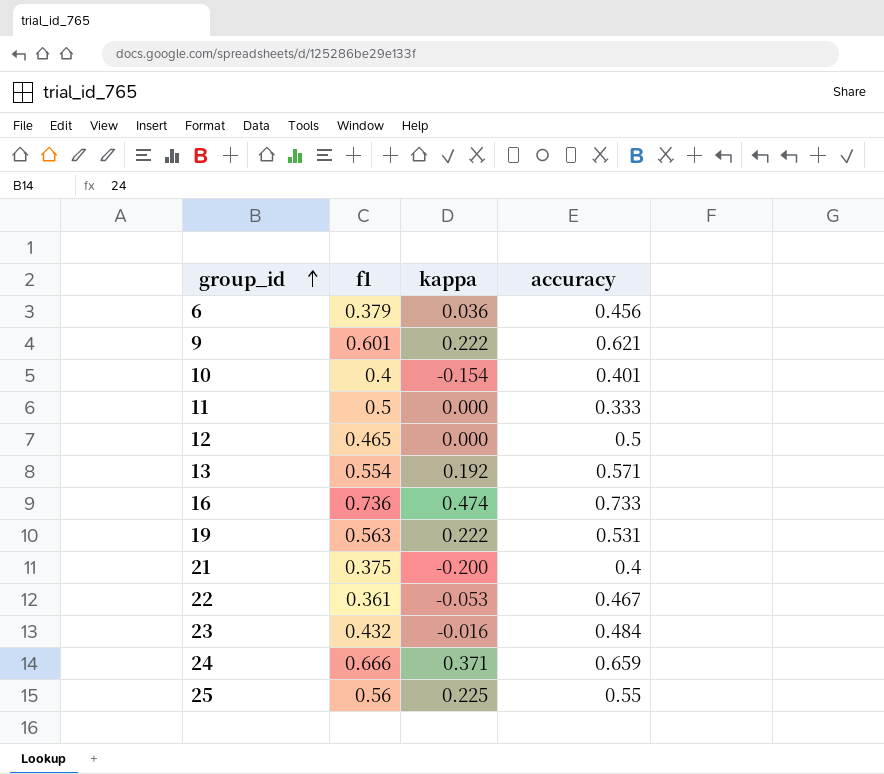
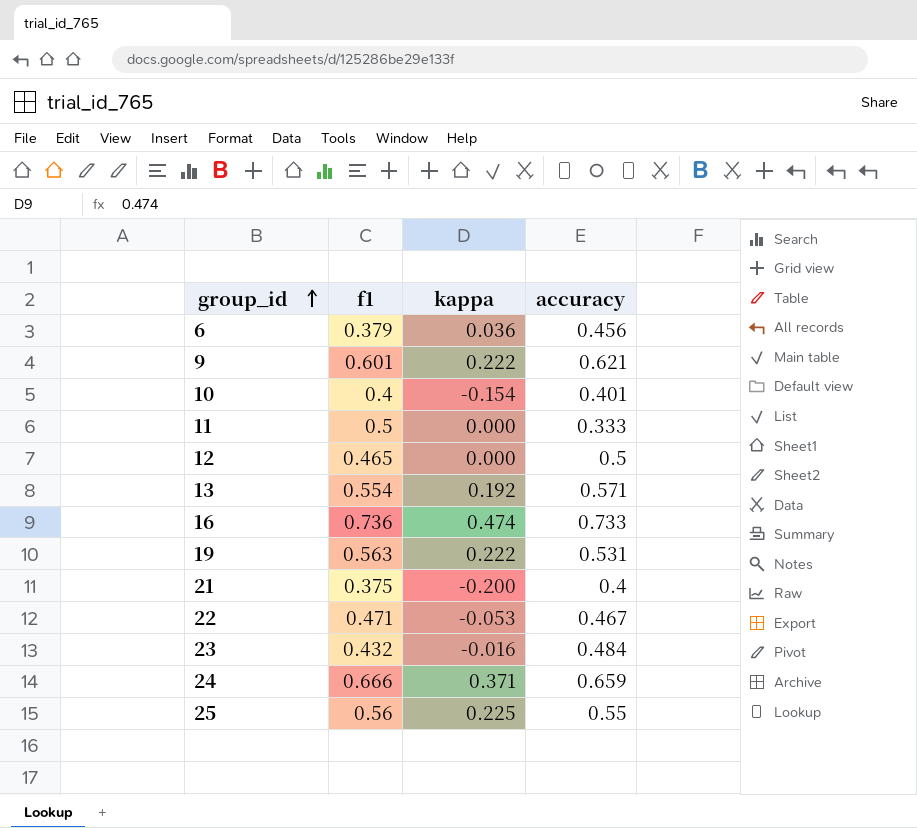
22 | f1: 0.361 -> 0.471

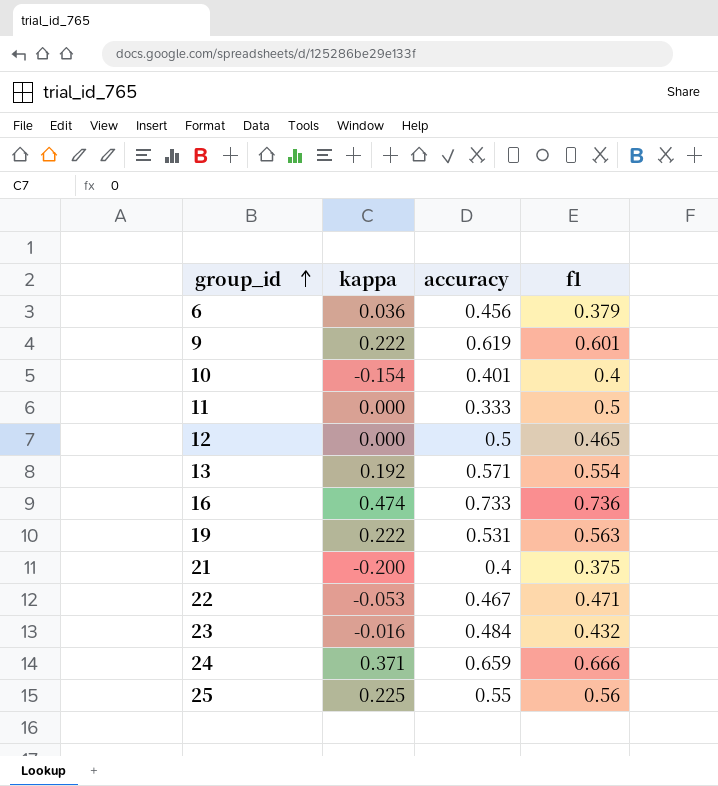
column f1 | position: 2 -> 4
9 | accuracy: 0.621 -> 0.619

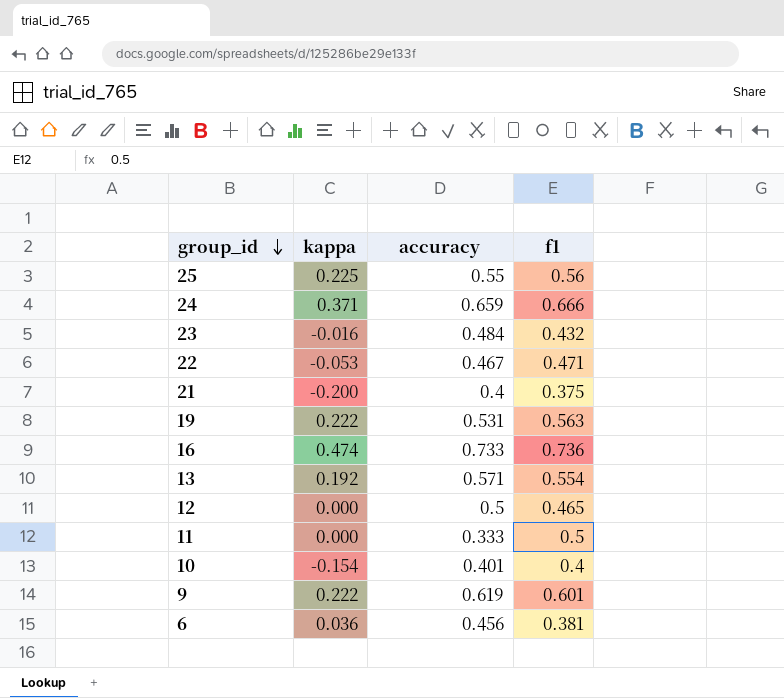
row order: group_id ascending -> group_id descending
6 | f1: 0.379 -> 0.381

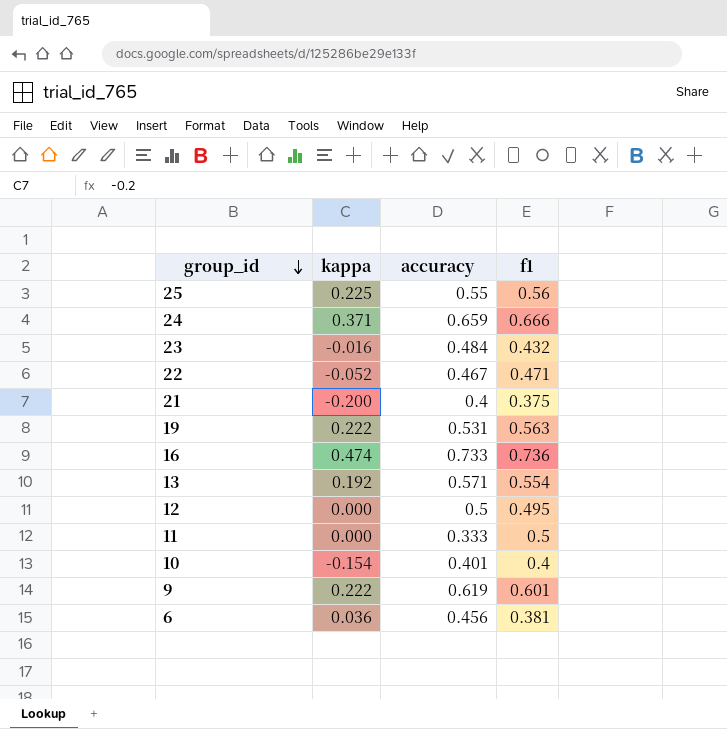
22 | kappa: -0.053 -> -0.052
12 | f1: 0.465 -> 0.495

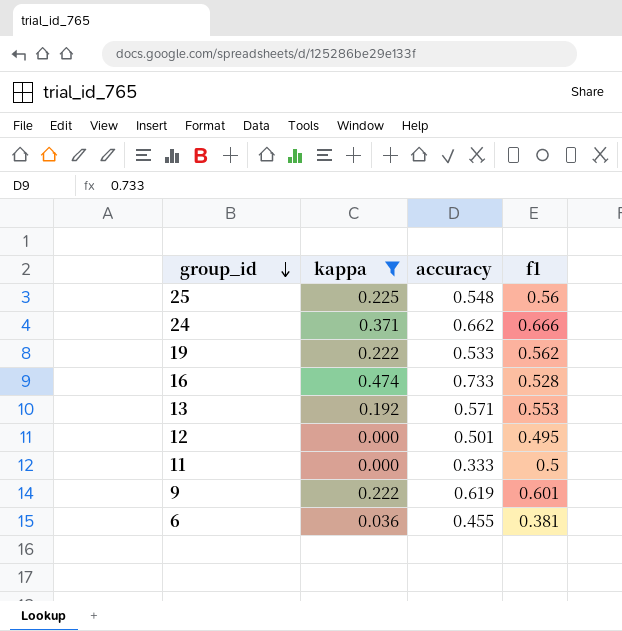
filter: none -> kappa >= 0.000
25 | accuracy: 0.55 -> 0.548
24 | accuracy: 0.659 -> 0.662
19 | accuracy: 0.531 -> 0.533
19 | f1: 0.563 -> 0.562
16 | f1: 0.736 -> 0.528
13 | f1: 0.554 -> 0.553
12 | accuracy: 0.5 -> 0.501
6 | accuracy: 0.456 -> 0.455

